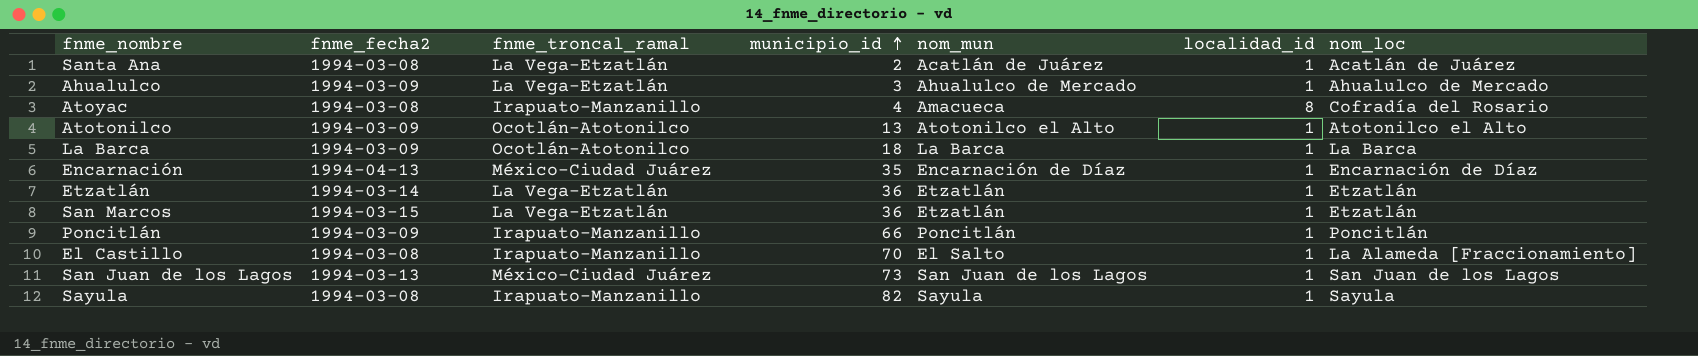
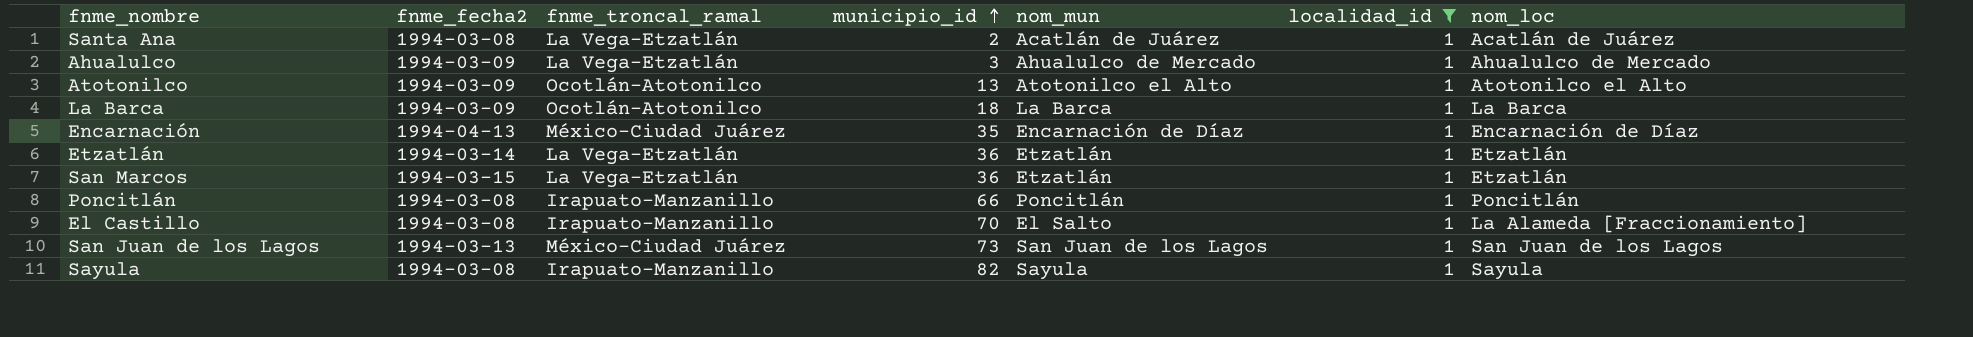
filter: none -> localidad_id = 1
Poncitlán | fnme_fecha2: 1994-03-09 -> 1994-03-08

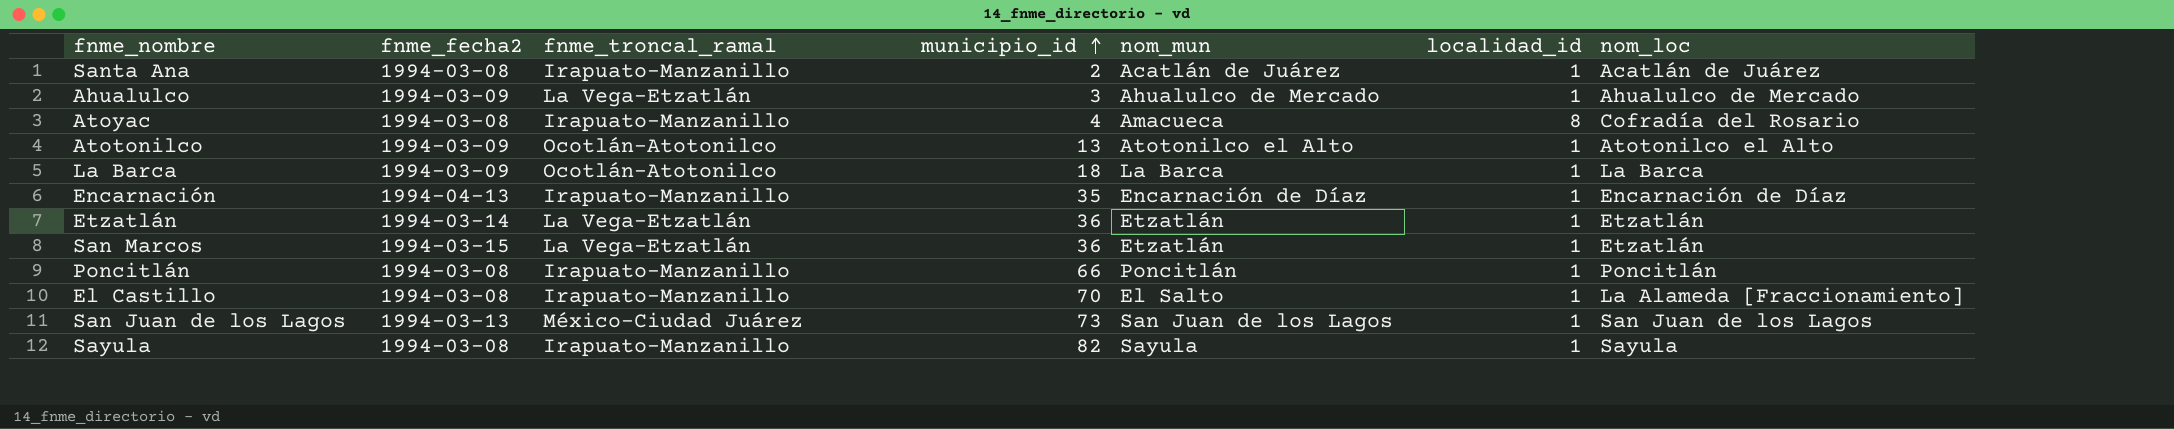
filter: localidad_id = 1 -> none
Santa Ana | fnme_troncal_ramal: La Vega-Etzatlán -> Irapuato-Manzanillo
Encarnación | fnme_troncal_ramal: México-Ciudad Juárez -> Irapuato-Manzanillo

